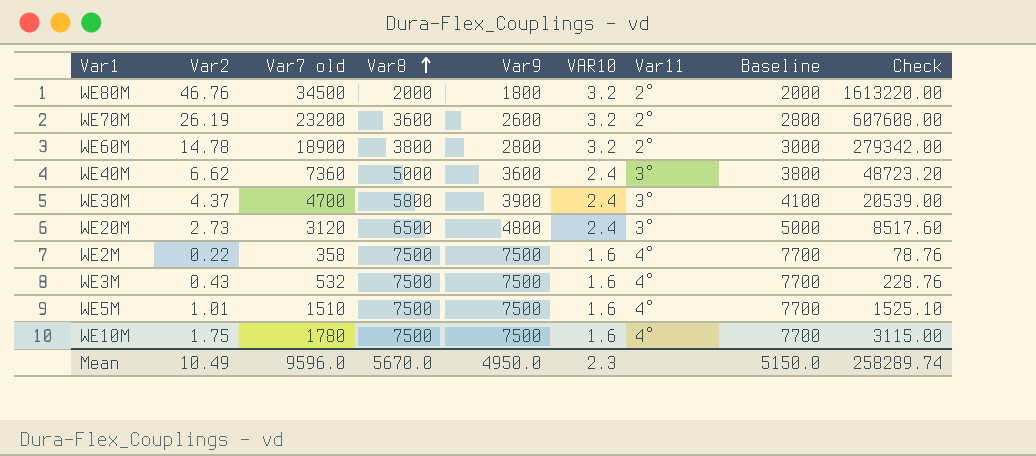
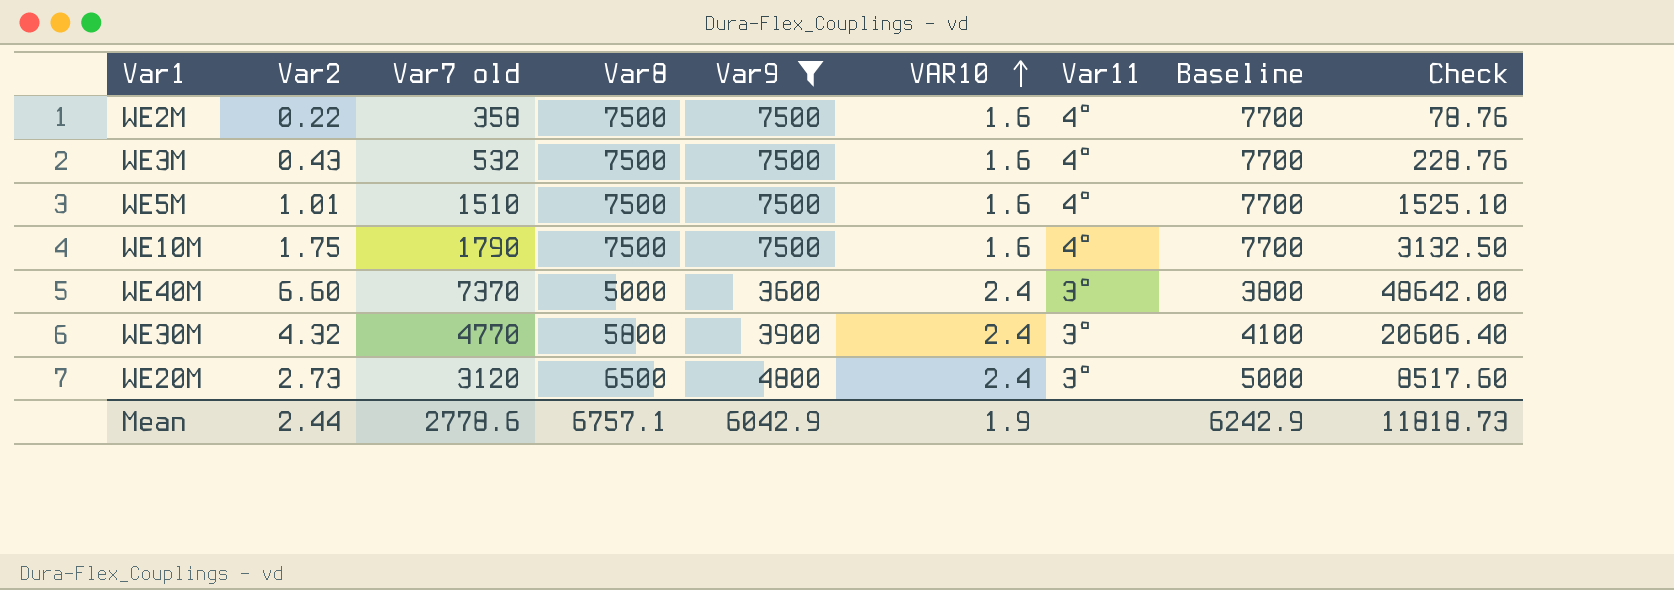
filter: none -> Var9 >= 3600
row order: Var8 ascending -> VAR10 ascending
WE10M | Var7 old: 1780 -> 1790
WE10M | Check: 3115.00 -> 3132.50
WE40M | Var2: 6.62 -> 6.60
WE40M | Var7 old: 7360 -> 7370
WE40M | Check: 48723.20 -> 48642.00
WE30M | Var2: 4.37 -> 4.32
WE30M | Var7 old: 4700 -> 4770
WE30M | Check: 20539.00 -> 20606.40
Mean | Var2: 10.49 -> 2.44
Mean | Var7 old: 9596.0 -> 2778.6
Mean | Var8: 5670.0 -> 6757.1
Mean | Var9: 4950.0 -> 6042.9
Mean | VAR10: 2.3 -> 1.9
Mean | Baseline: 5150.0 -> 6242.9
Mean | Check: 258289.74 -> 11818.73

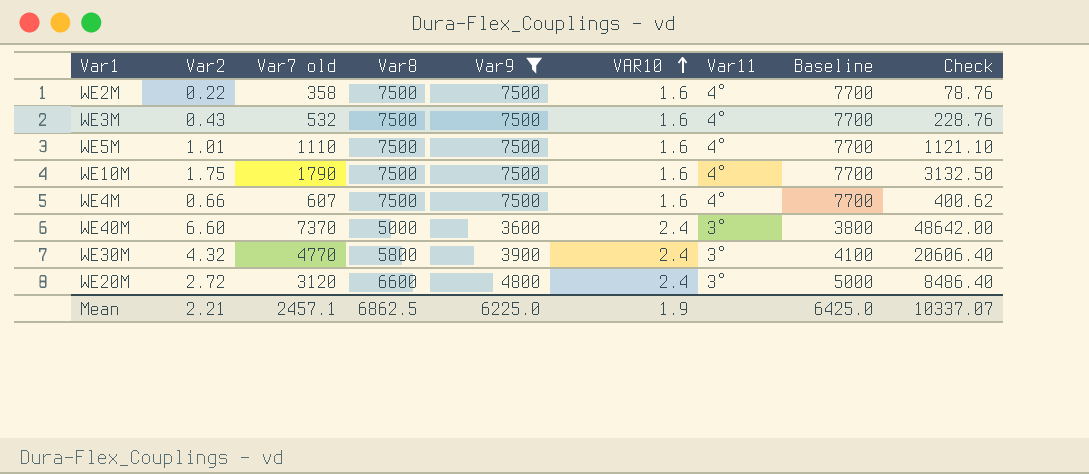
WE5M | Var7 old: 1510 -> 1110
WE5M | Check: 1525.10 -> 1121.10
row WE4M: none -> 0.66 | 607 | 7500 | 7500 | 1.6 | 4° | 7700 | 400.62
WE20M | Var2: 2.73 -> 2.72
WE20M | Var8: 6500 -> 6600
WE20M | Check: 8517.60 -> 8486.40
Mean | Var2: 2.44 -> 2.21
Mean | Var7 old: 2778.6 -> 2457.1
Mean | Var8: 6757.1 -> 6862.5
Mean | Var9: 6042.9 -> 6225.0
Mean | Baseline: 6242.9 -> 6425.0
Mean | Check: 11818.73 -> 10337.07

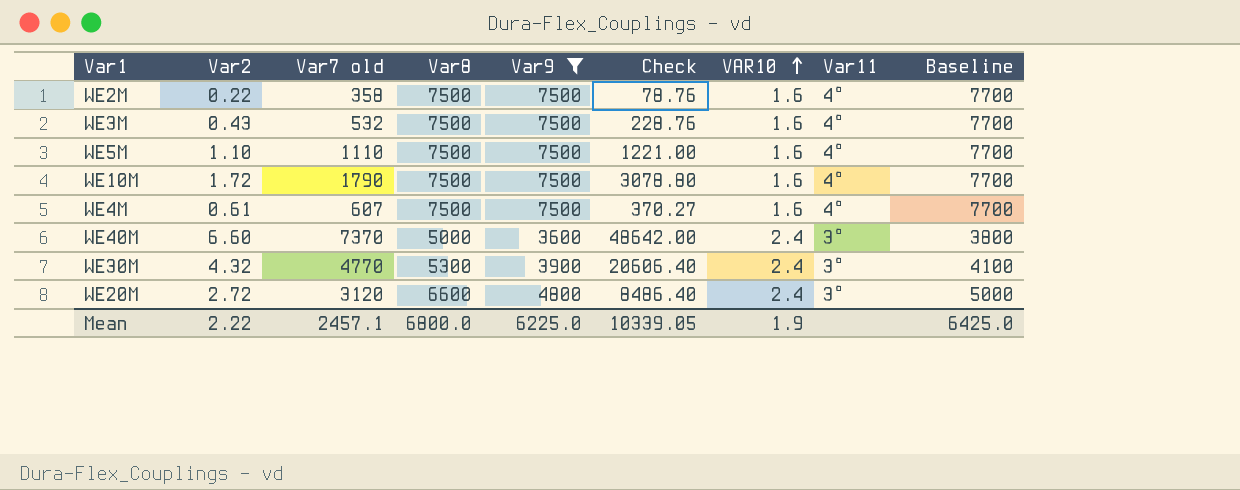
column Check | position: 9 -> 6
WE5M | Var2: 1.01 -> 1.10
WE5M | Check: 1121.10 -> 1221.00
WE10M | Var2: 1.75 -> 1.72
WE10M | Check: 3132.50 -> 3078.80
WE4M | Var2: 0.66 -> 0.61
WE4M | Check: 400.62 -> 370.27
WE30M | Var8: 5800 -> 5300
Mean | Var2: 2.21 -> 2.22
Mean | Var8: 6862.5 -> 6800.0
Mean | Check: 10337.07 -> 10339.05

